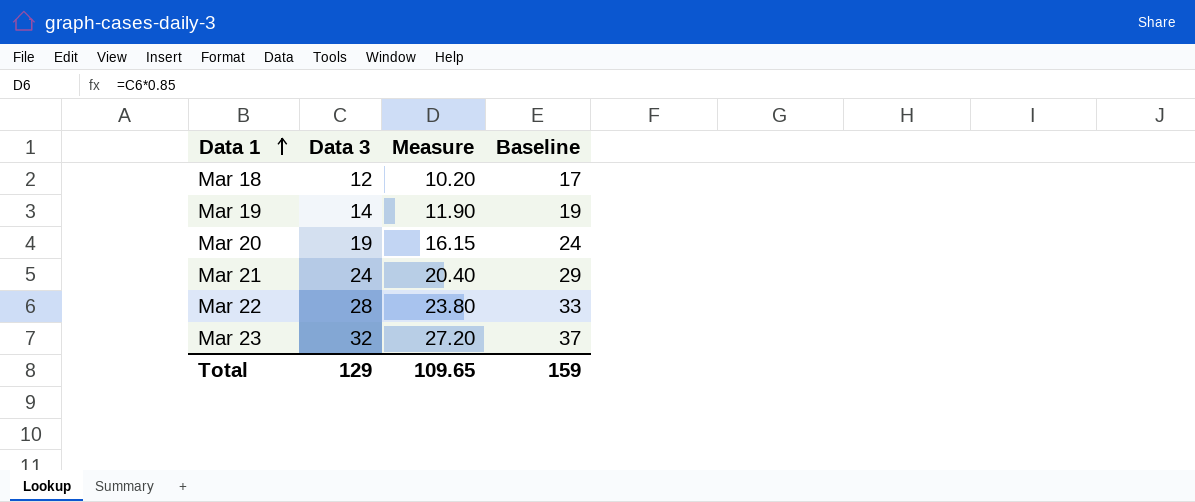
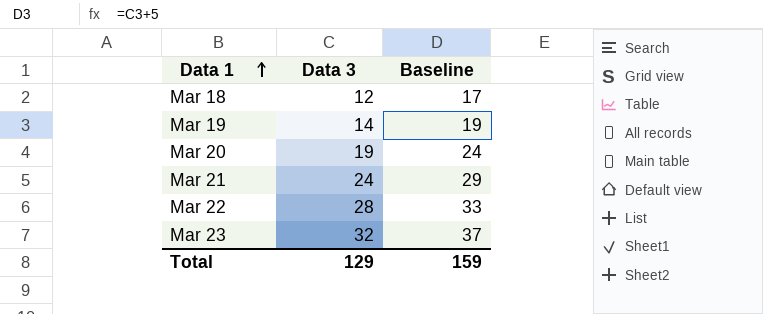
column Measure | formula: [Data 3] * 0.85 -> none

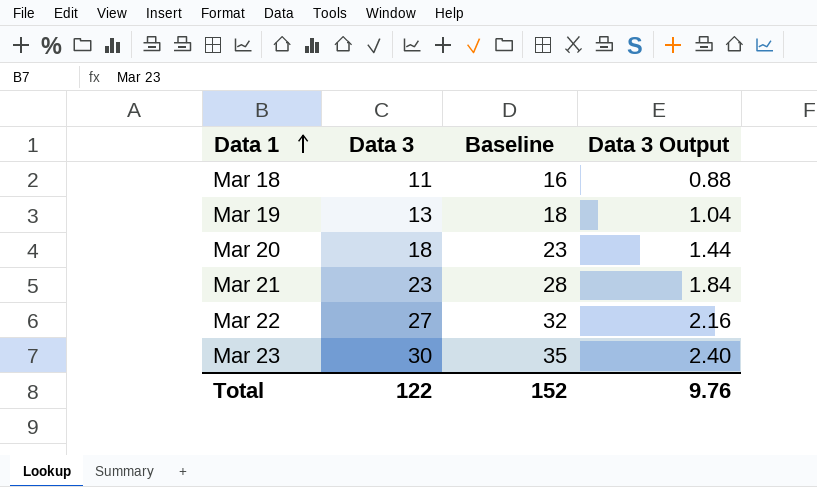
column Data 3 Output | formula: none -> [Data 3] * 0.08
Mar 18 | Data 3: 12 -> 11
Mar 18 | Baseline: 17 -> 16
Mar 19 | Data 3: 14 -> 13
Mar 19 | Baseline: 19 -> 18
Mar 20 | Data 3: 19 -> 18
Mar 20 | Baseline: 24 -> 23
Mar 21 | Data 3: 24 -> 23
Mar 21 | Baseline: 29 -> 28
Mar 22 | Data 3: 28 -> 27
Mar 22 | Baseline: 33 -> 32
Mar 23 | Data 3: 32 -> 30
Mar 23 | Baseline: 37 -> 35
Total | Data 3: 129 -> 122
Total | Baseline: 159 -> 152

